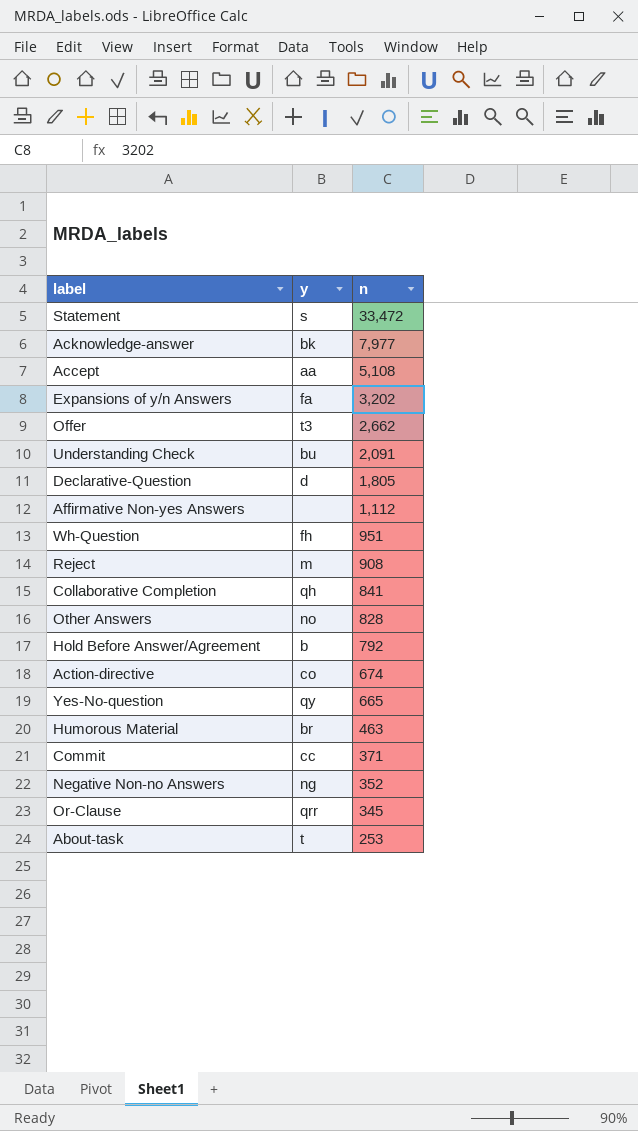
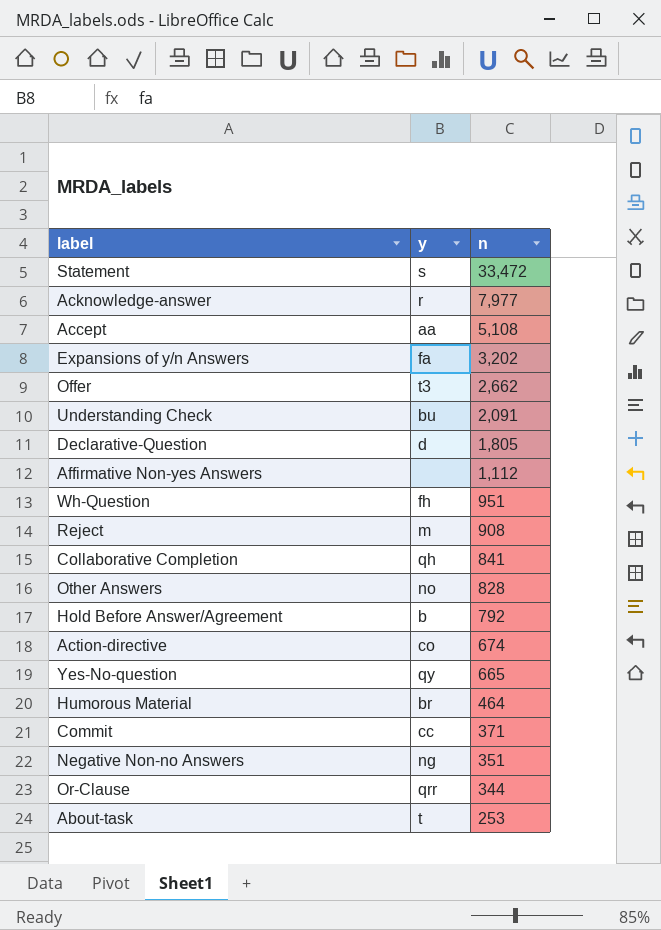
Acknowledge-answer | y: bk -> r
Humorous Material | n: 463 -> 464
Negative Non-no Answers | n: 352 -> 351
Or-Clause | n: 345 -> 344

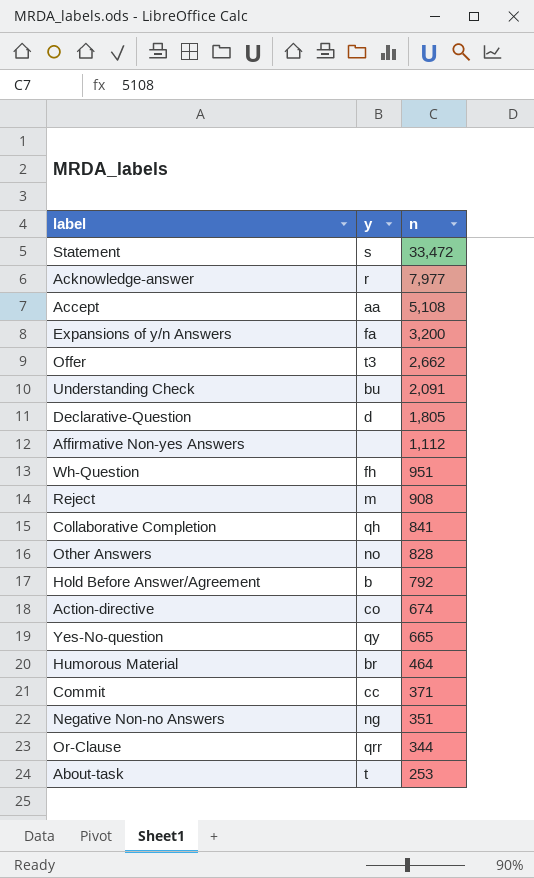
Expansions of y/n Answers | n: 3,202 -> 3,200

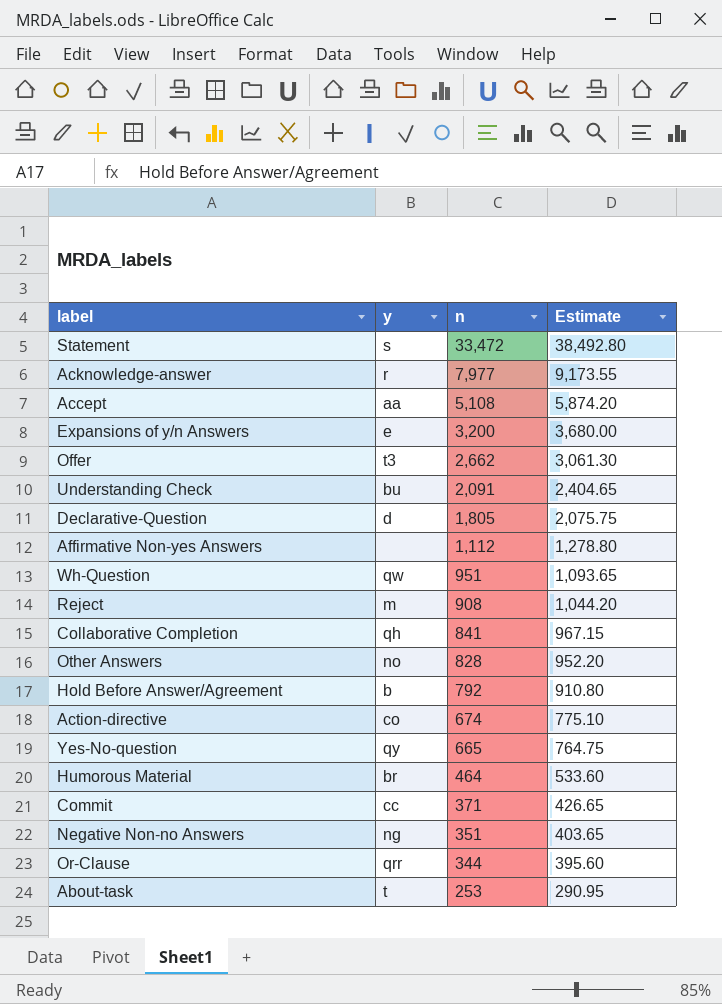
column Estimate | formula: none -> [n] * 1.15
Expansions of y/n Answers | y: fa -> e
Wh-Question | y: fh -> qw

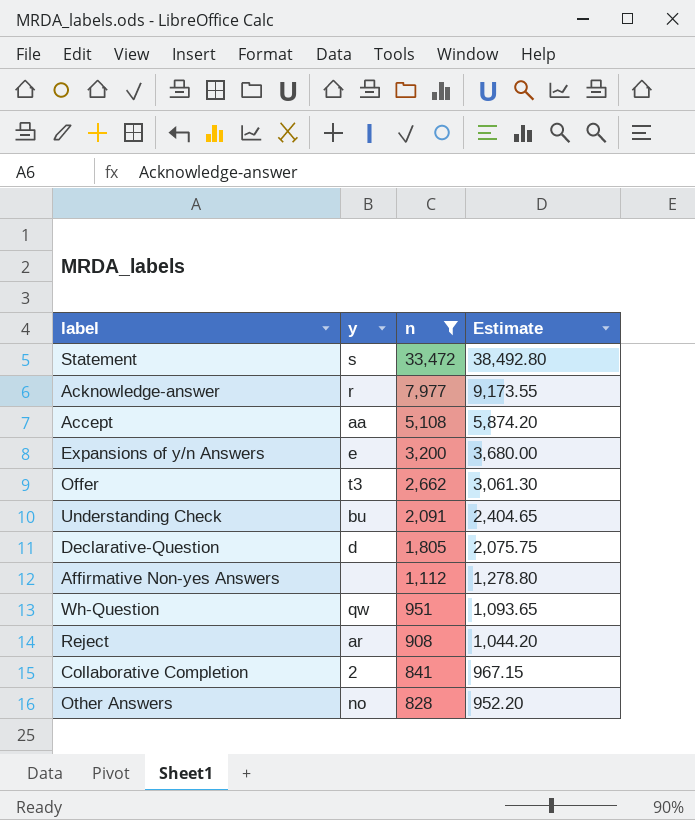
filter: none -> n >= 828
Reject | y: m -> ar
Collaborative Completion | y: qh -> 2

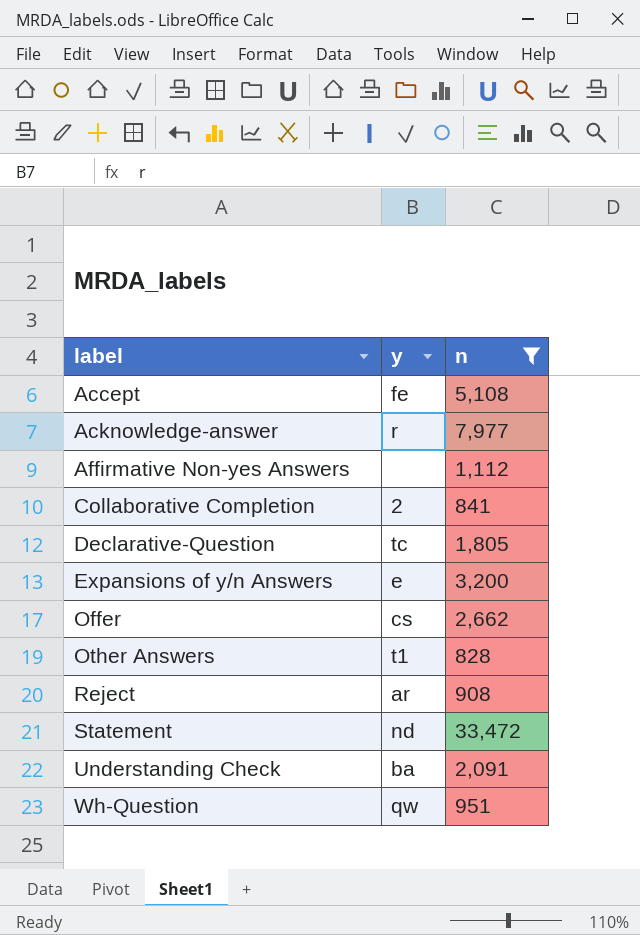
row order: n descending -> label ascending
column Estimate | formula: [n] * 1.15 -> none
Accept | y: aa -> fe
Declarative-Question | y: d -> tc
Offer | y: t3 -> cs
Other Answers | y: no -> t1
Statement | y: s -> nd
Understanding Check | y: bu -> ba

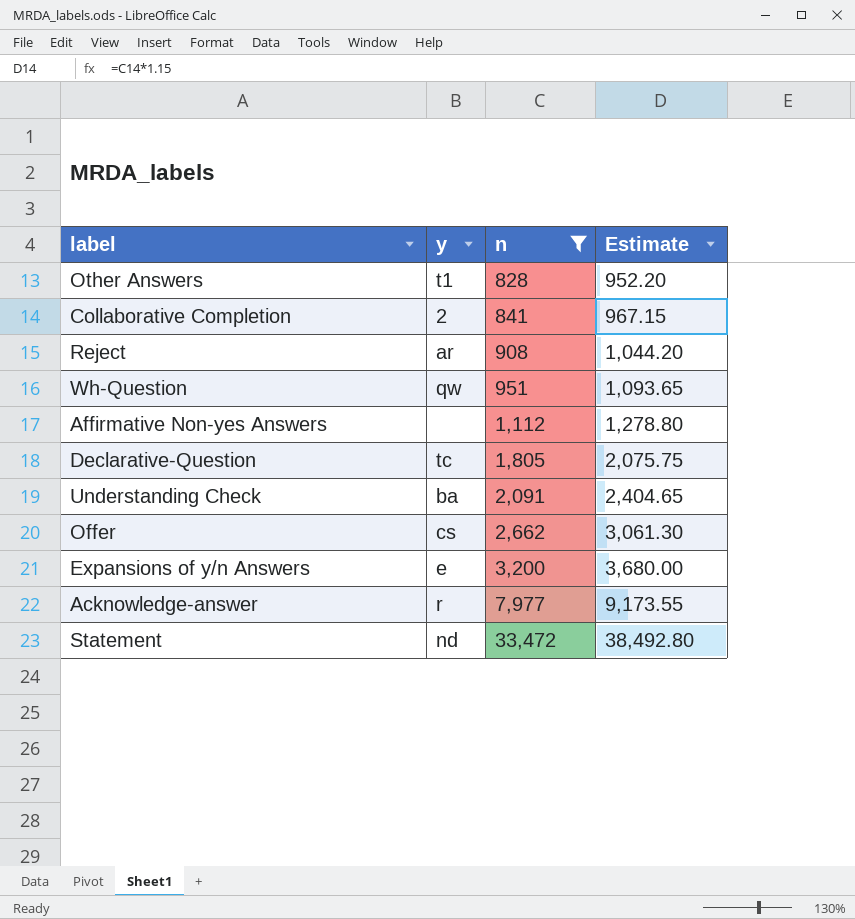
row order: label ascending -> n ascending
column Estimate | formula: none -> [n] * 1.15
row Accept: fe | 5,108 -> none

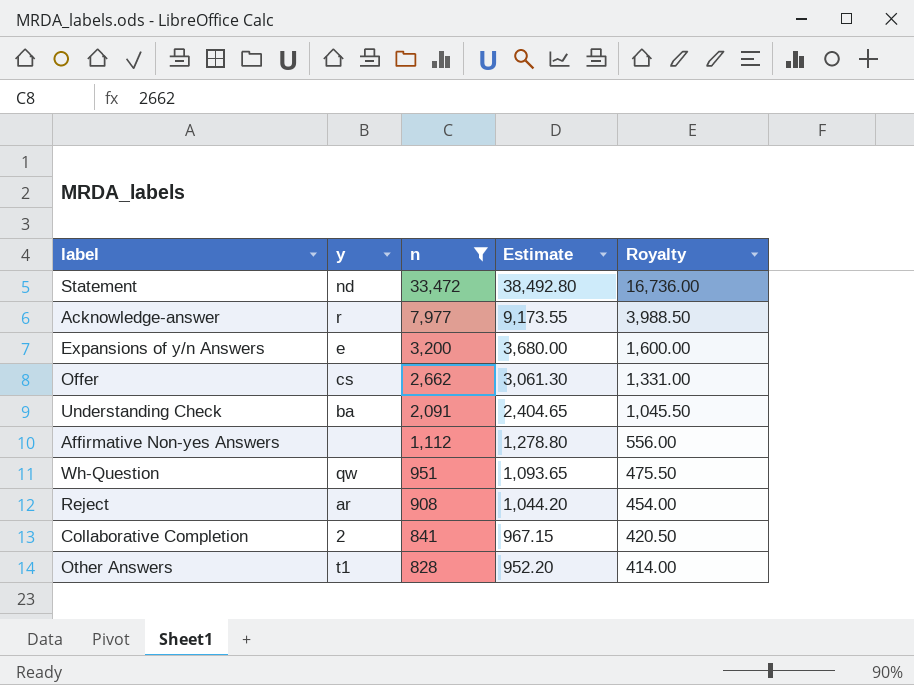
row order: n ascending -> n descending
column Royalty | formula: none -> [n] * 0.5
row Declarative-Question: tc | 1,805 | 2,075.75 -> none

